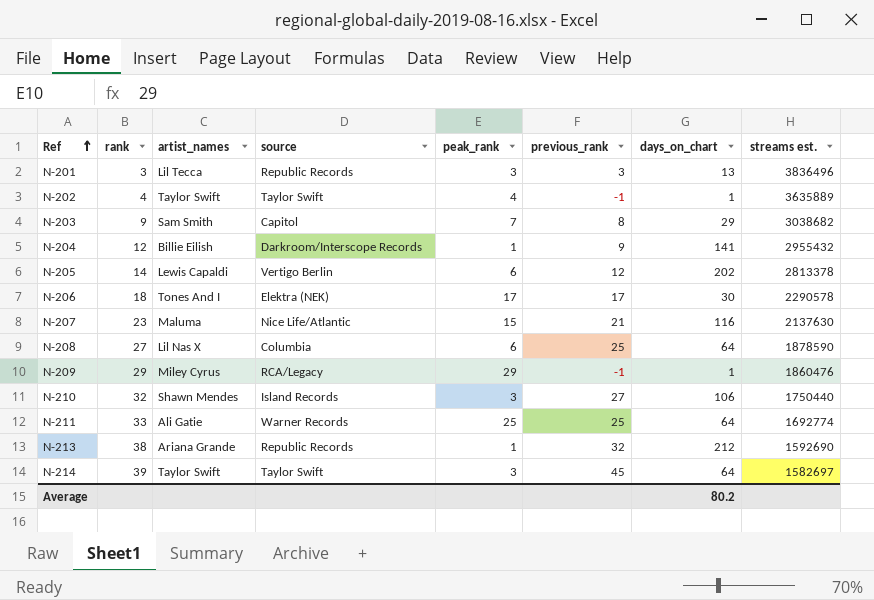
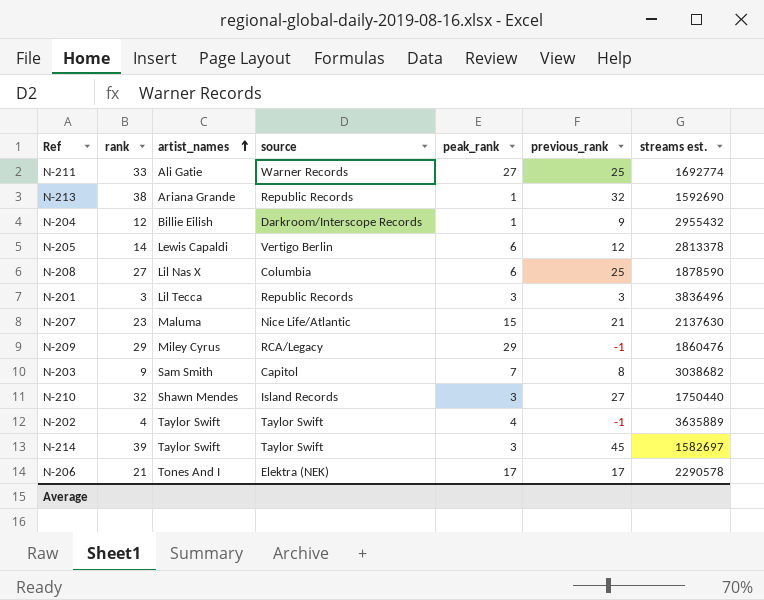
row order: Ref ascending -> artist_names ascending
column days_on_chart | position: 7 -> none
N-211 | peak_rank: 25 -> 27
N-206 | rank: 18 -> 21

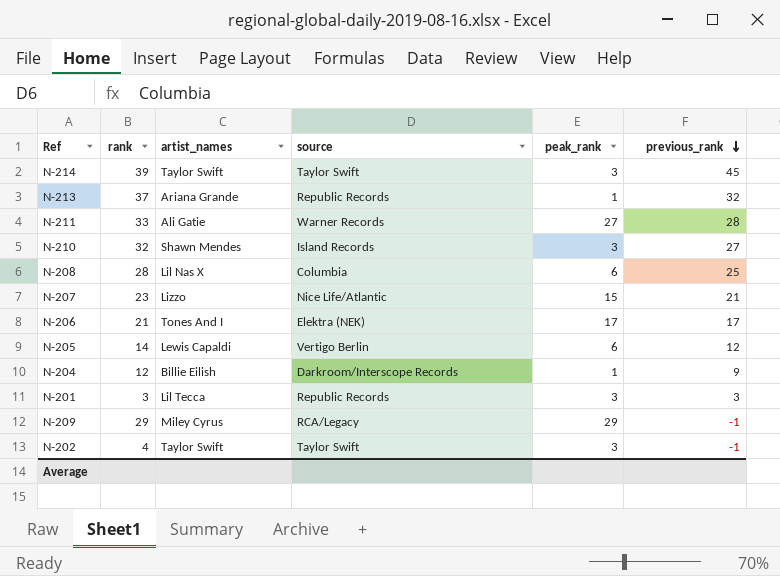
row order: artist_names ascending -> previous_rank descending
column streams est. | position: 7 -> none
row N-203: 9 | Sam Smith | Capitol | 7 | 8 | 3038682 -> none
N-213 | rank: 38 -> 37
N-211 | previous_rank: 25 -> 28
N-208 | rank: 27 -> 28
N-207 | artist_names: Maluma -> Lizzo
N-202 | peak_rank: 4 -> 3

